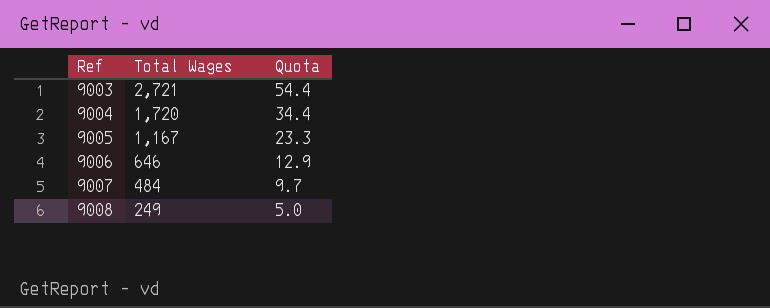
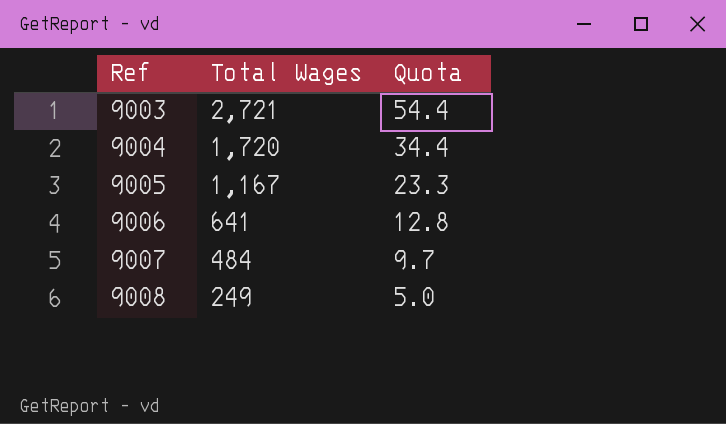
9006 | Total Wages: 646 -> 641
9006 | Quota: 12.9 -> 12.8

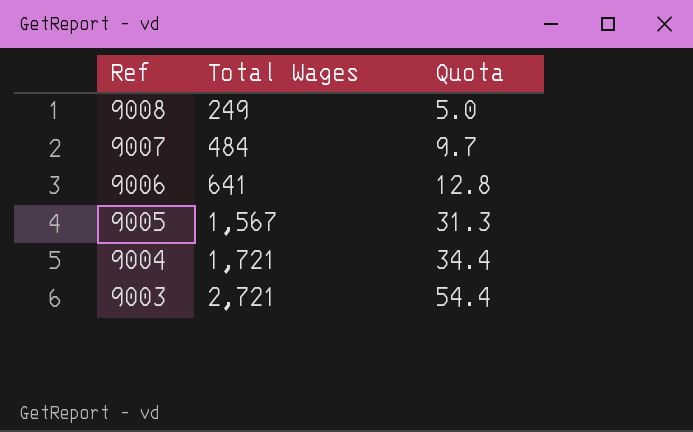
row order: Ref ascending -> Ref descending
9005 | Total Wages: 1,167 -> 1,567
9005 | Quota: 23.3 -> 31.3
9004 | Total Wages: 1,720 -> 1,721

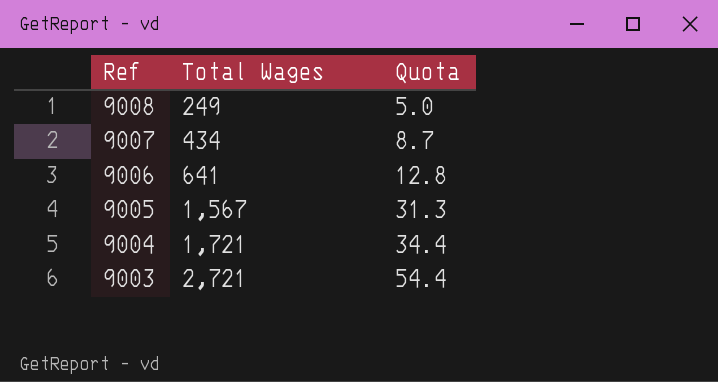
9007 | Total Wages: 484 -> 434
9007 | Quota: 9.7 -> 8.7

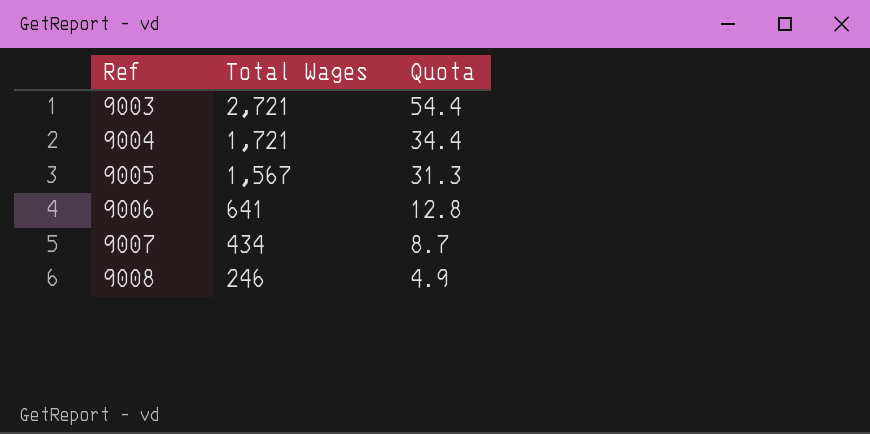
row order: Ref descending -> Ref ascending
9008 | Total Wages: 249 -> 246
9008 | Quota: 5.0 -> 4.9

